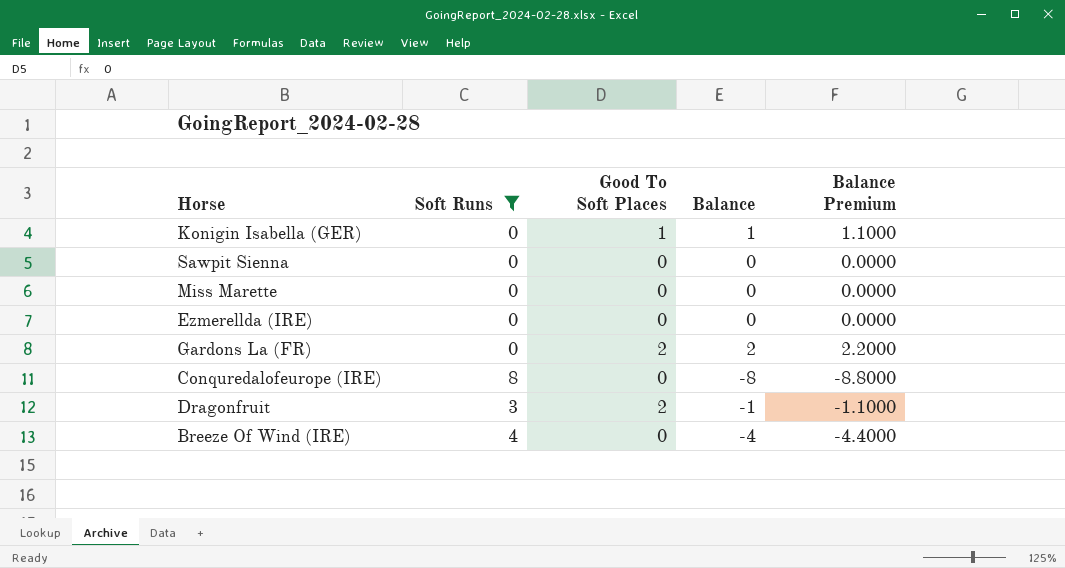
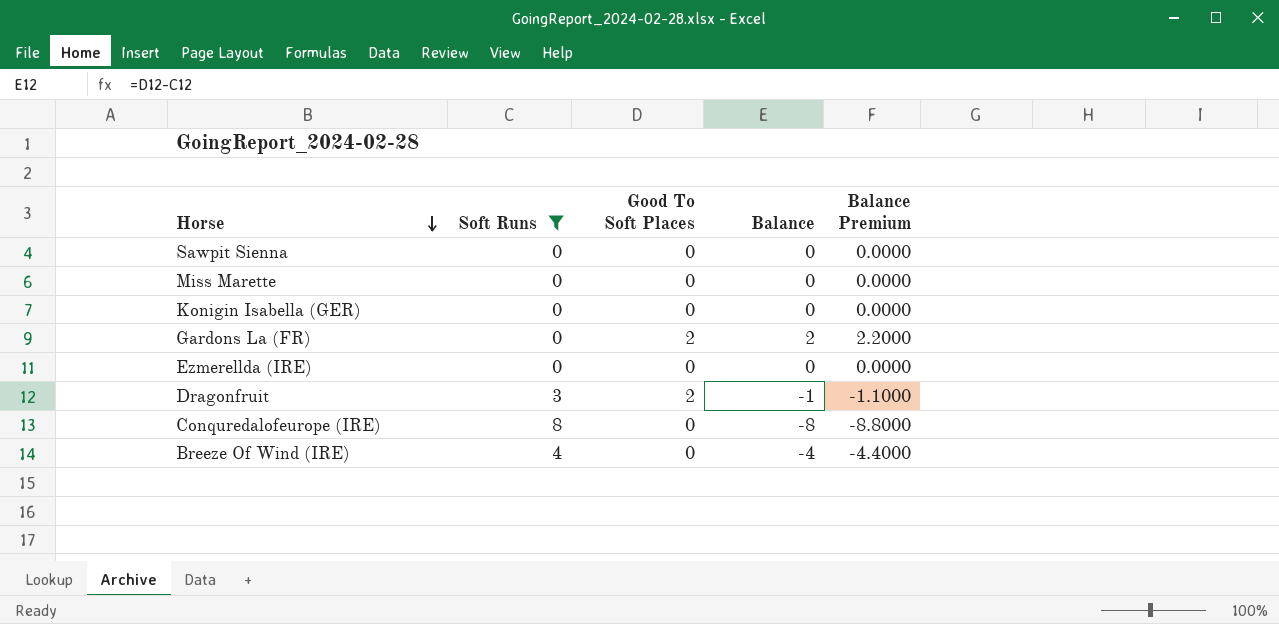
row order: none -> Horse descending
Konigin Isabella (GER) | Good To Soft Places: 1 -> 0
Konigin Isabella (GER) | Balance: 1 -> 0
Konigin Isabella (GER) | Balance Premium: 1.1000 -> 0.0000

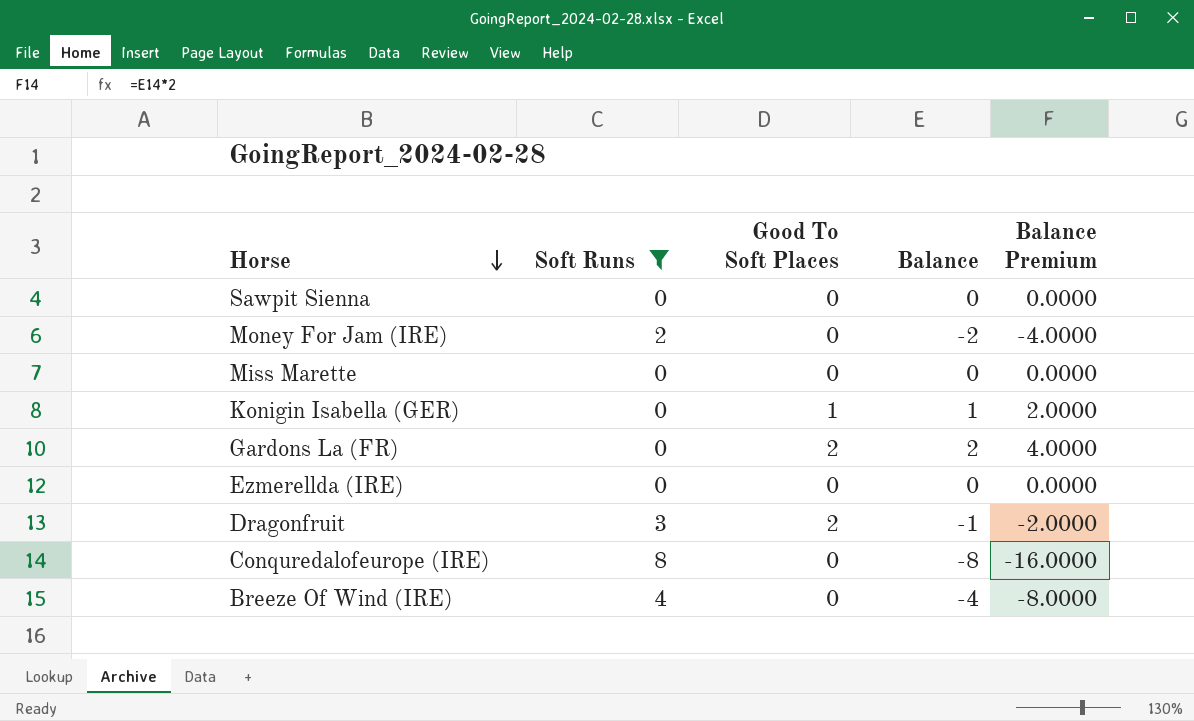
column Balance Premium | formula: [Balance] * 1.1 -> [Balance] * 2
row Money For Jam (IRE): none -> 2 | 0 | -2 | -4.0000
Konigin Isabella (GER) | Good To Soft Places: 0 -> 1
Konigin Isabella (GER) | Balance: 0 -> 1

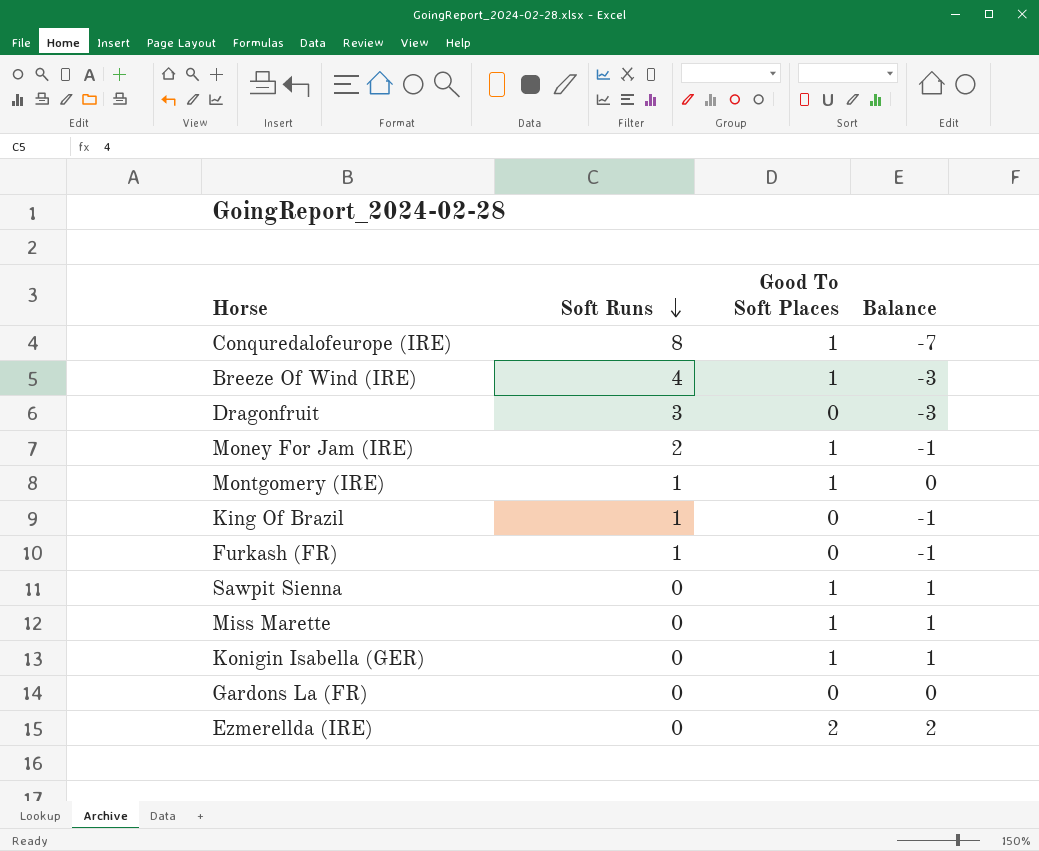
filter: Soft Runs != 1 -> none
row order: Horse descending -> Soft Runs descending
column Balance Premium | formula: [Balance] * 2 -> none
Conquredalofeurope (IRE) | Good To Soft Places: 0 -> 1
Conquredalofeurope (IRE) | Balance: -8 -> -7
Breeze Of Wind (IRE) | Good To Soft Places: 0 -> 1
Breeze Of Wind (IRE) | Balance: -4 -> -3
Dragonfruit | Good To Soft Places: 2 -> 0
Dragonfruit | Balance: -1 -> -3
Money For Jam (IRE) | Good To Soft Places: 0 -> 1
Money For Jam (IRE) | Balance: -2 -> -1
Sawpit Sienna | Good To Soft Places: 0 -> 1
Sawpit Sienna | Balance: 0 -> 1
Miss Marette | Good To Soft Places: 0 -> 1
Miss Marette | Balance: 0 -> 1
Gardons La (FR) | Good To Soft Places: 2 -> 0
Gardons La (FR) | Balance: 2 -> 0
Ezmerellda (IRE) | Good To Soft Places: 0 -> 2
Ezmerellda (IRE) | Balance: 0 -> 2

